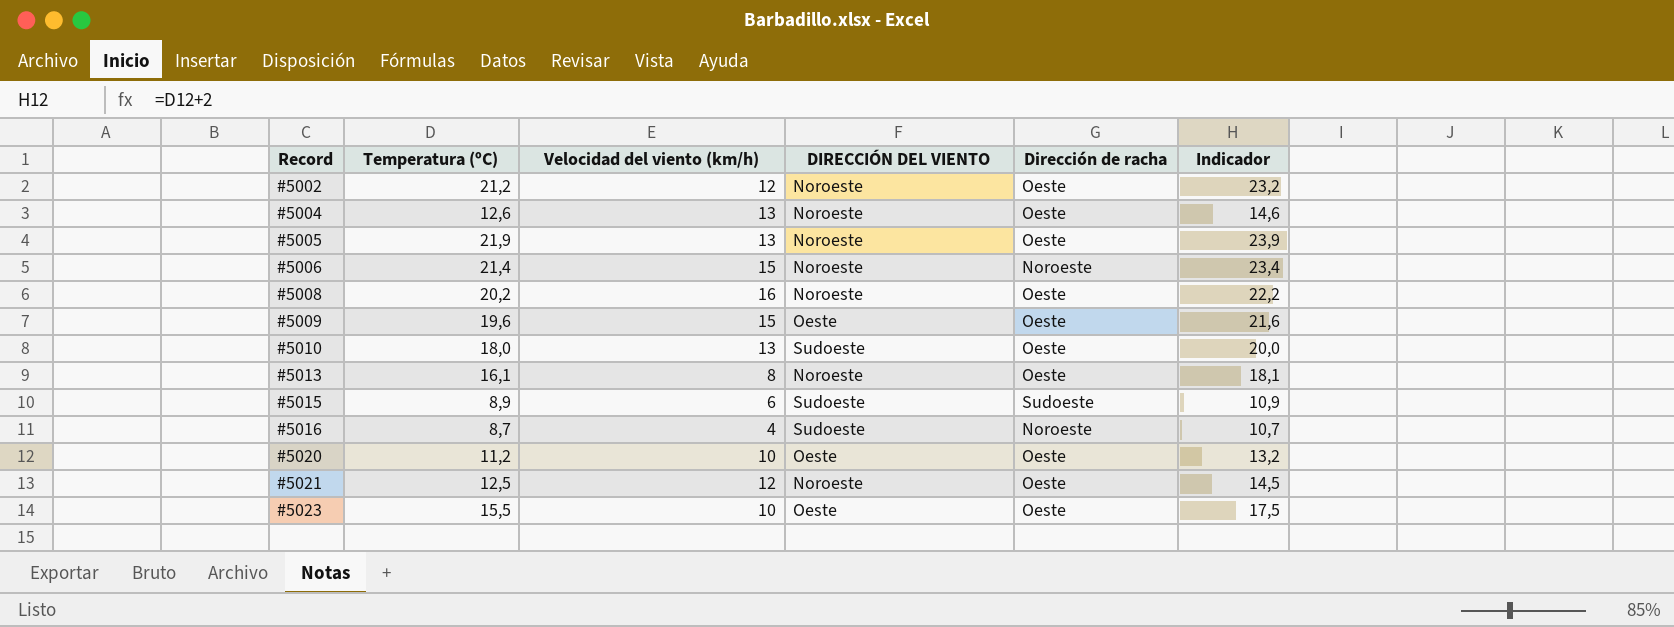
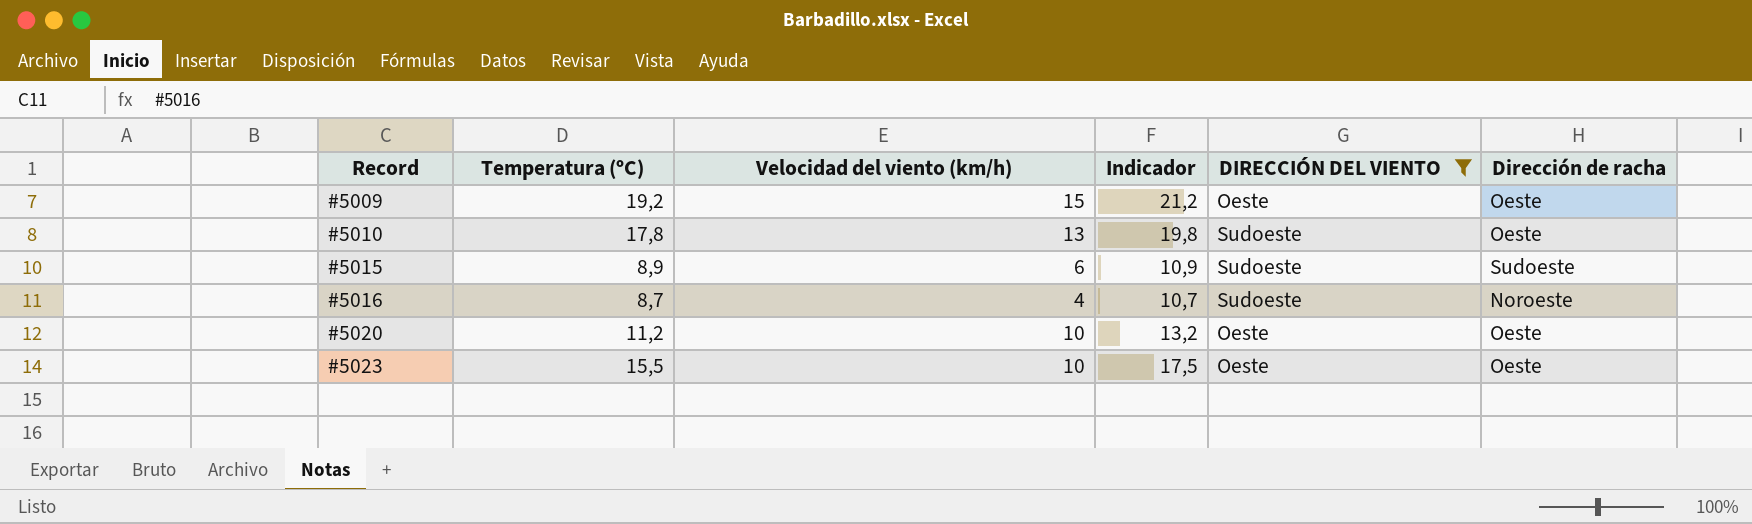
filter: none -> DIRECCIÓN DEL VIENTO != Noroeste
column Indicador | position: 6 -> 4
#5009 | Temperatura (ºC): 19,6 -> 19,2
#5009 | Indicador: 21,6 -> 21,2
#5010 | Temperatura (ºC): 18,0 -> 17,8
#5010 | Indicador: 20,0 -> 19,8

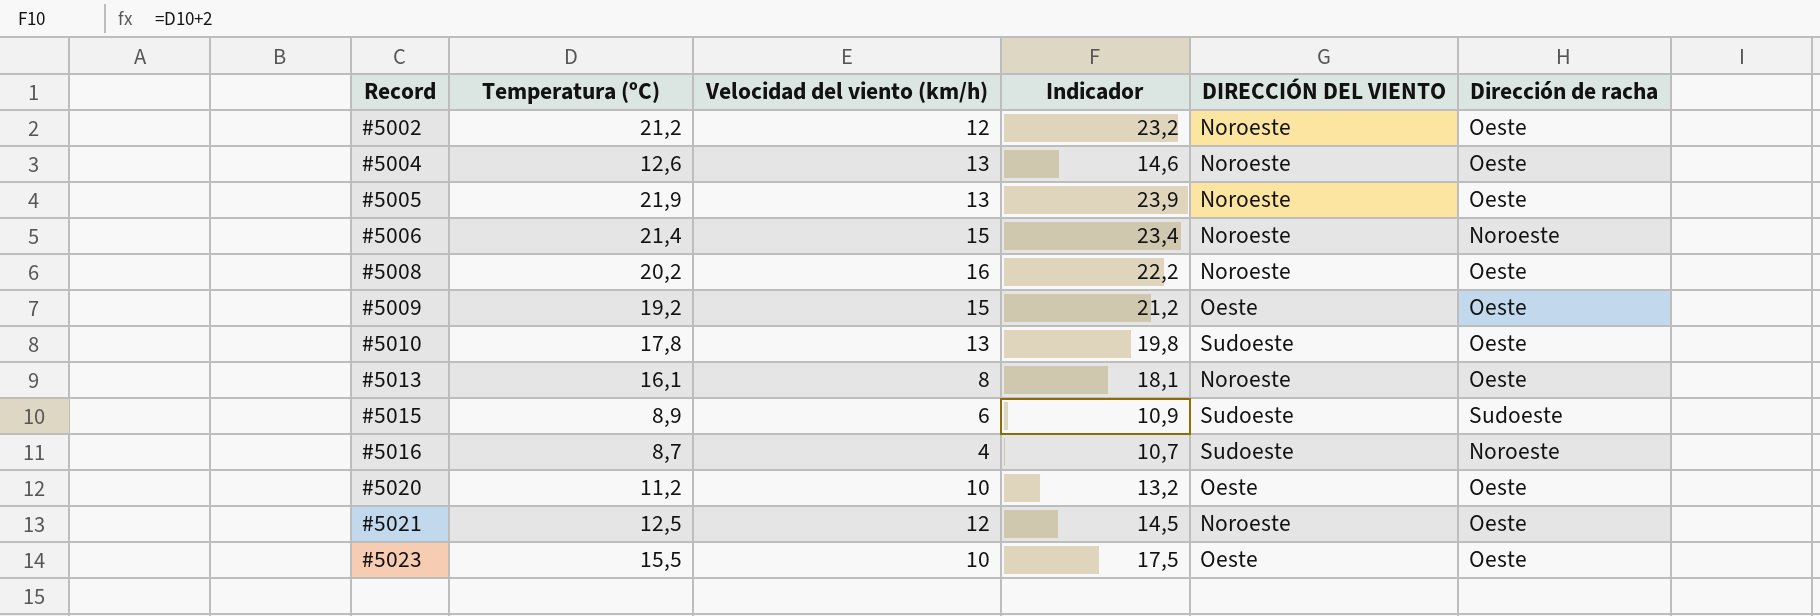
filter: DIRECCIÓN DEL VIENTO != Noroeste -> none

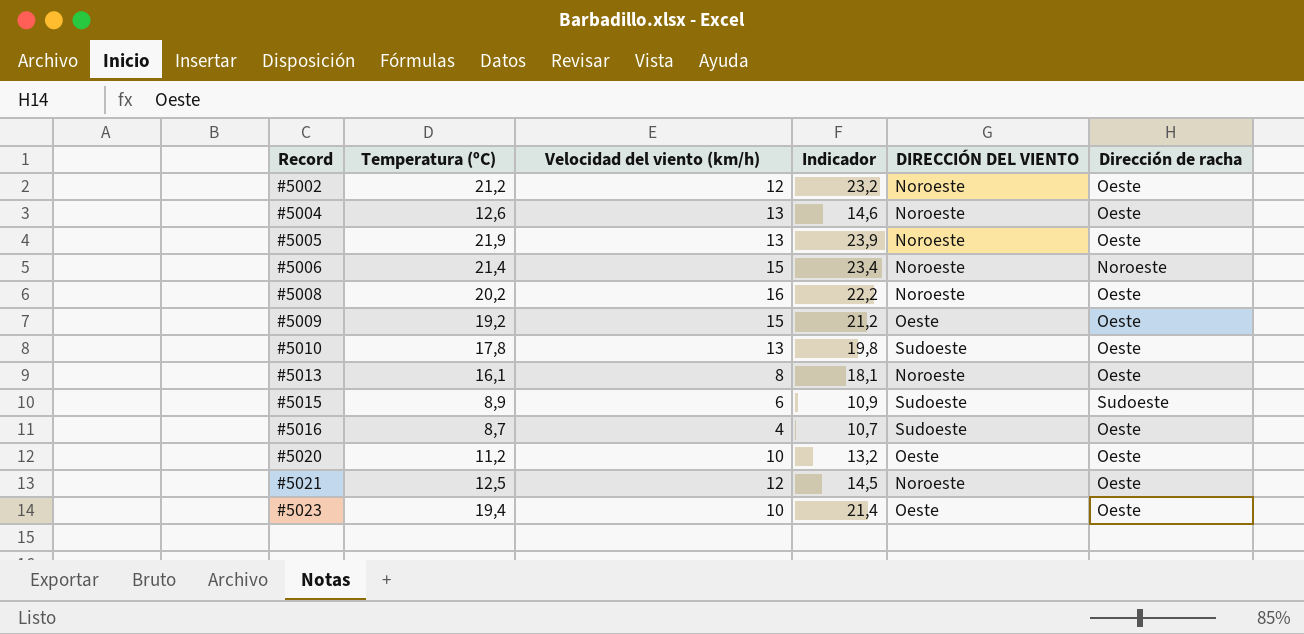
#5016 | Dirección de racha: Noroeste -> Oeste
#5023 | Temperatura (ºC): 15,5 -> 19,4
#5023 | Indicador: 17,5 -> 21,4

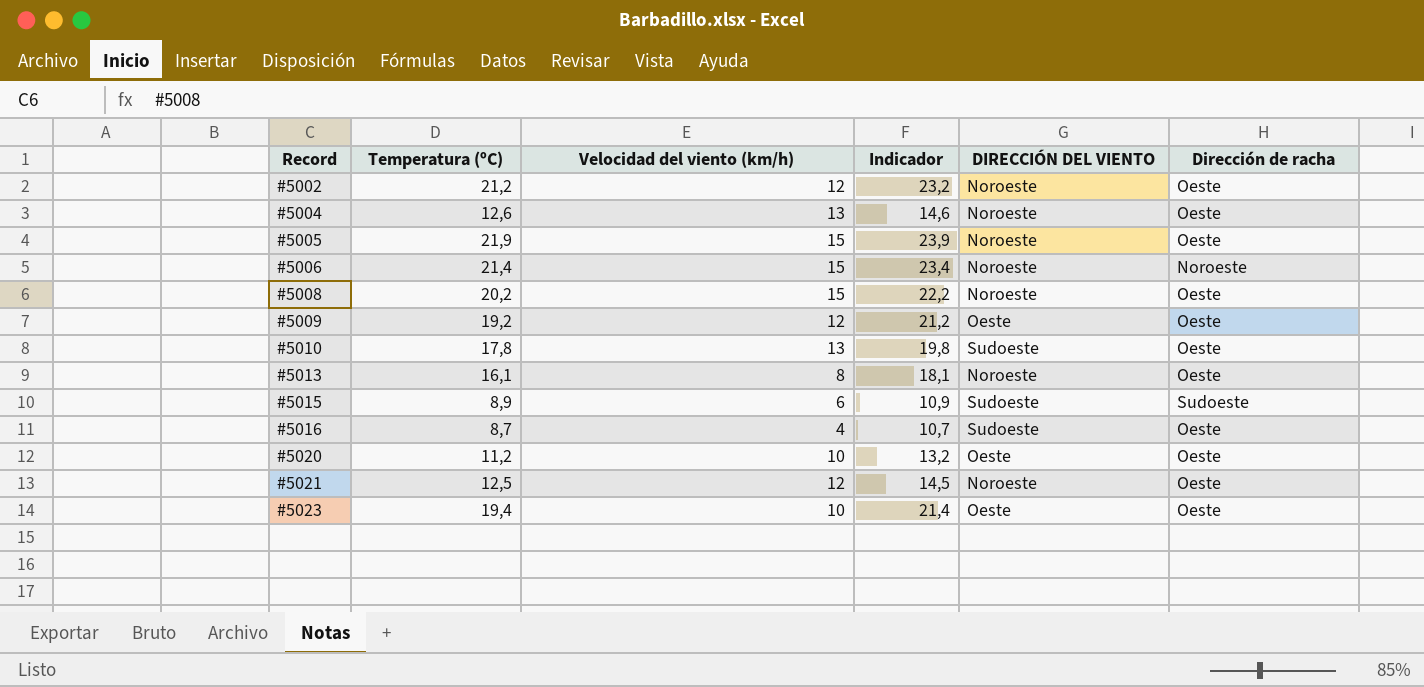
#5005 | Velocidad del viento (km/h): 13 -> 15
#5008 | Velocidad del viento (km/h): 16 -> 15
#5009 | Velocidad del viento (km/h): 15 -> 12

